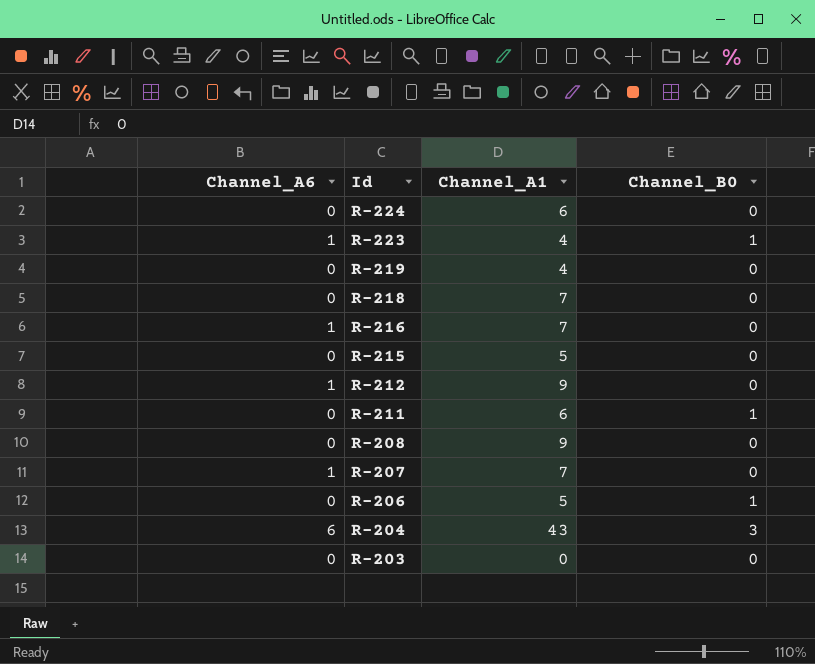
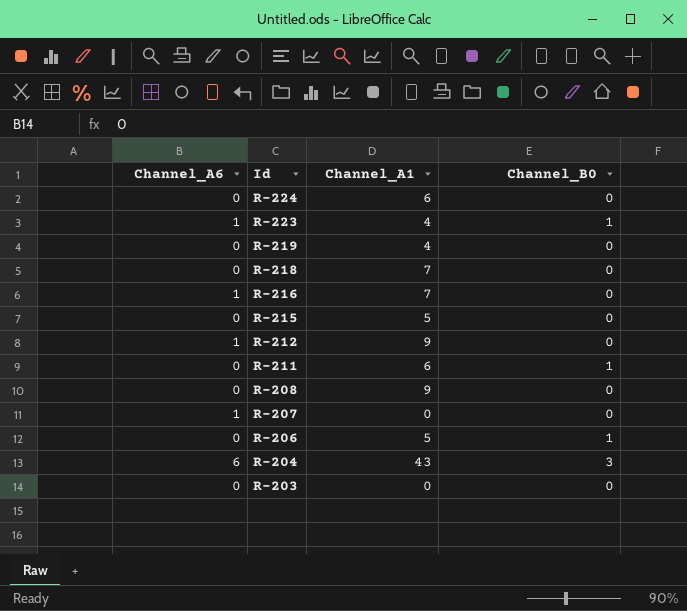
R-207 | Channel_A1: 7 -> 0

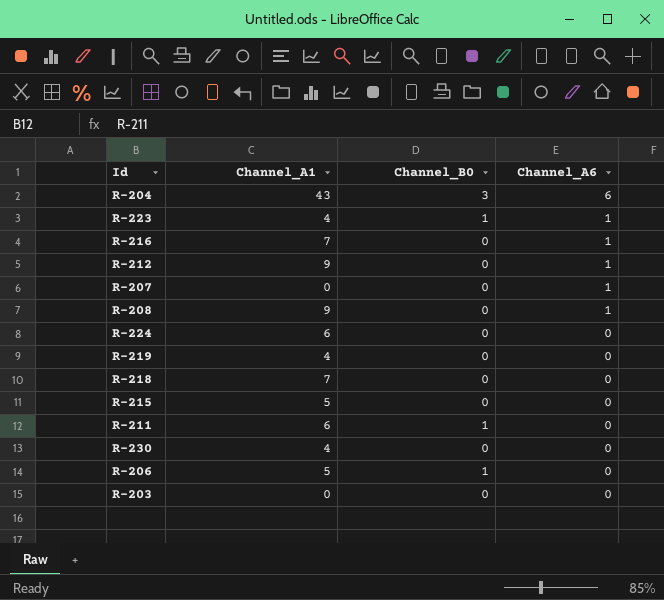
row order: Id descending -> Channel_A6 descending
column Channel_A6 | position: 1 -> 4
R-208 | Channel_A6: 0 -> 1
row R-230: none -> 4 | 0 | 0

